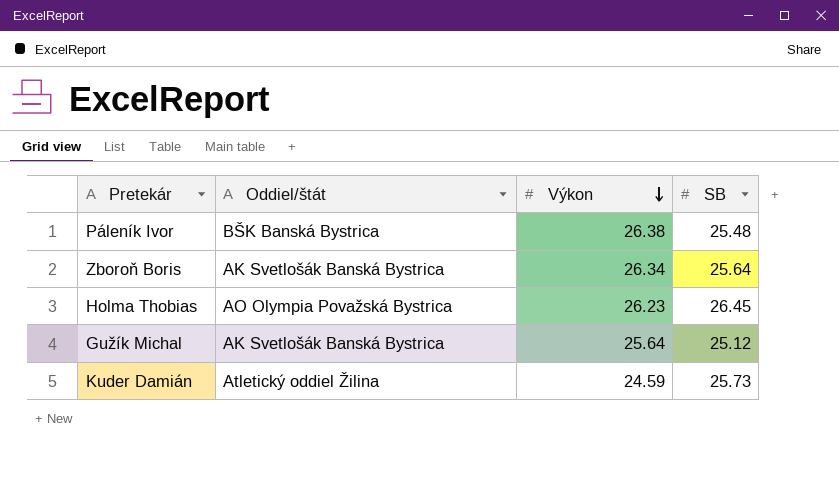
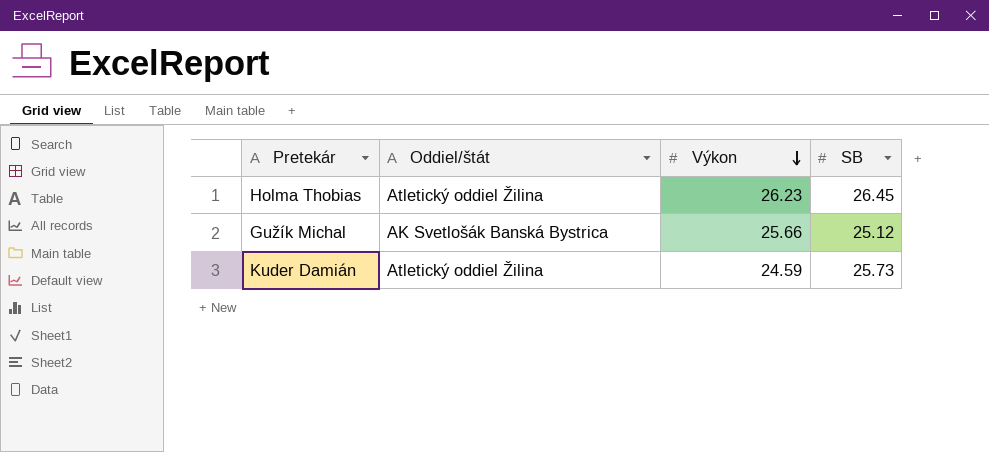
row Páleník Ivor: BŠK Banská Bystrica | 26.38 | 25.48 -> none
row Zboroň Boris: AK Svetlošák Banská Bystrica | 26.34 | 25.64 -> none
Holma Thobias | Oddiel/štát: AO Olympia Považská Bystrica -> Atletický oddiel Žilina
Gužík Michal | Výkon: 25.64 -> 25.66

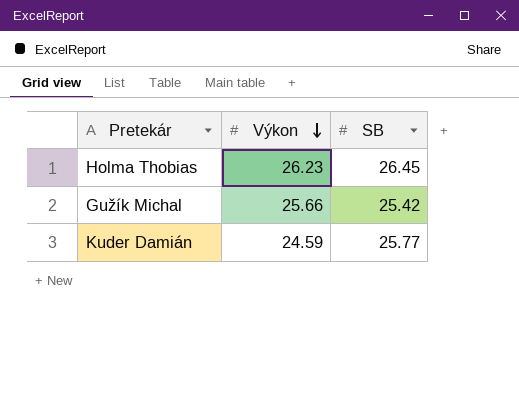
column Oddiel/štát | position: 2 -> none
Gužík Michal | SB: 25.12 -> 25.42
Kuder Damián | SB: 25.73 -> 25.77

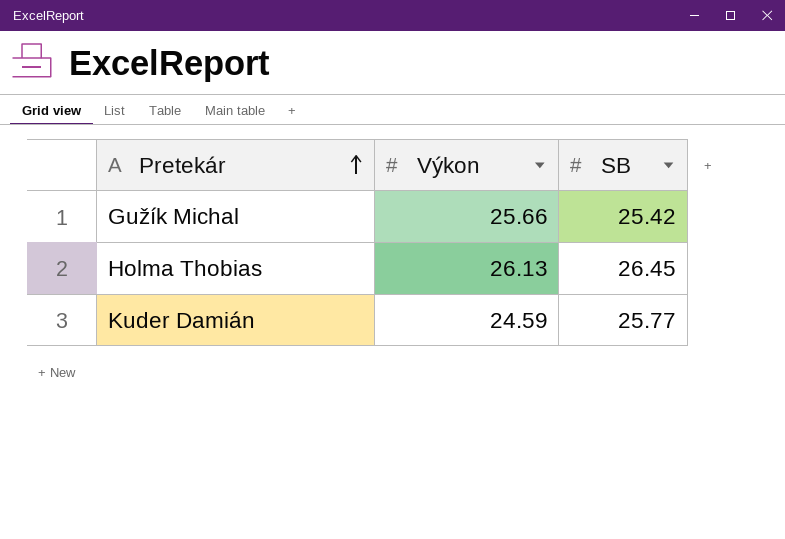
row order: Výkon descending -> Pretekár ascending
Holma Thobias | Výkon: 26.23 -> 26.13

